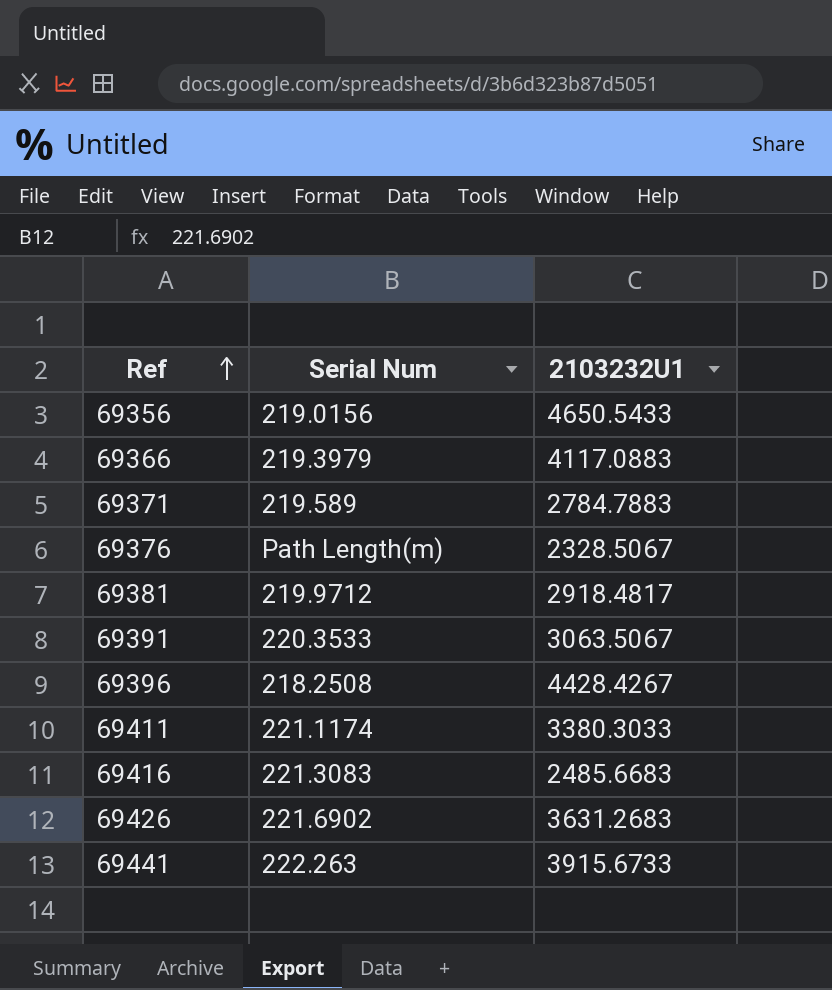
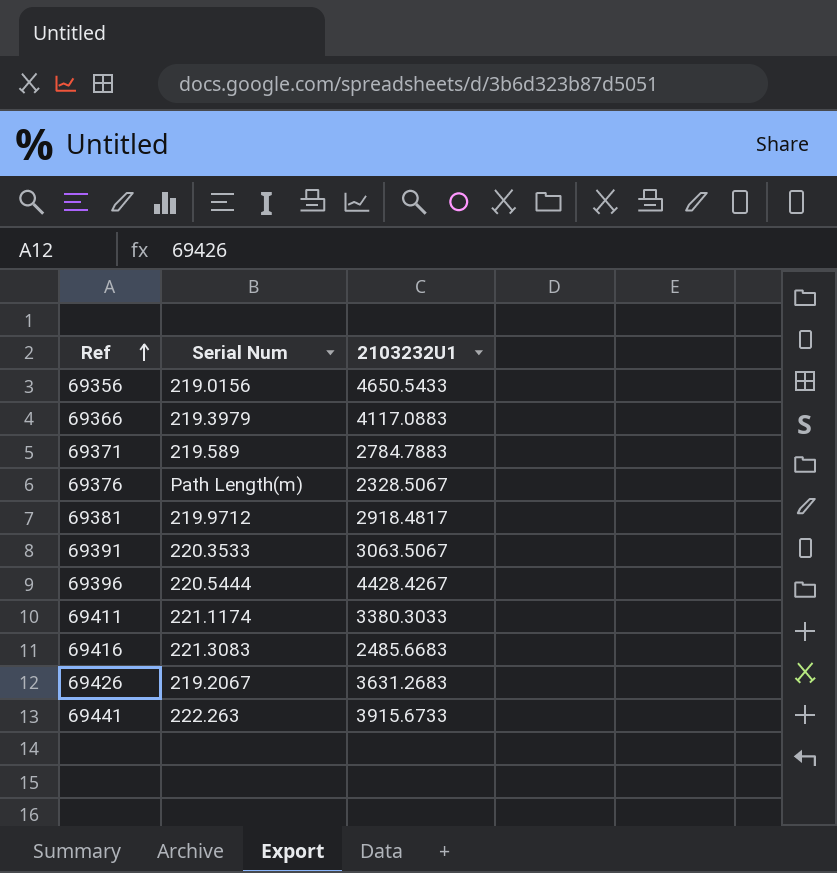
69396 | Serial Num: 218.2508 -> 220.5444
69426 | Serial Num: 221.6902 -> 219.2067

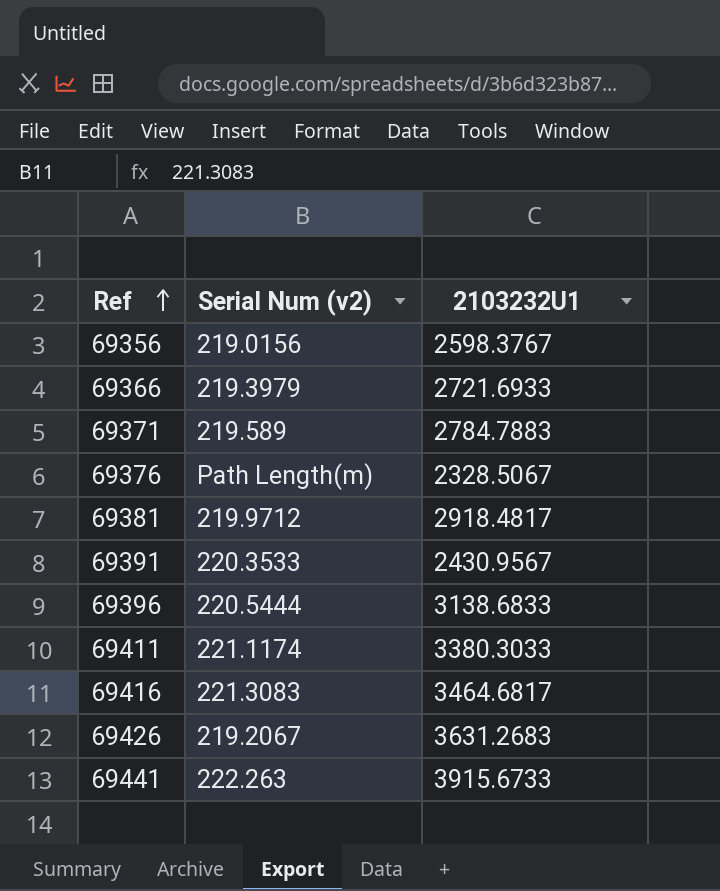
column name: Serial Num -> Serial Num (v2)
69356 | 2103232U1: 4650.5433 -> 2598.3767
69366 | 2103232U1: 4117.0883 -> 2721.6933
69391 | 2103232U1: 3063.5067 -> 2430.9567
69396 | 2103232U1: 4428.4267 -> 3138.6833
69416 | 2103232U1: 2485.6683 -> 3464.6817

